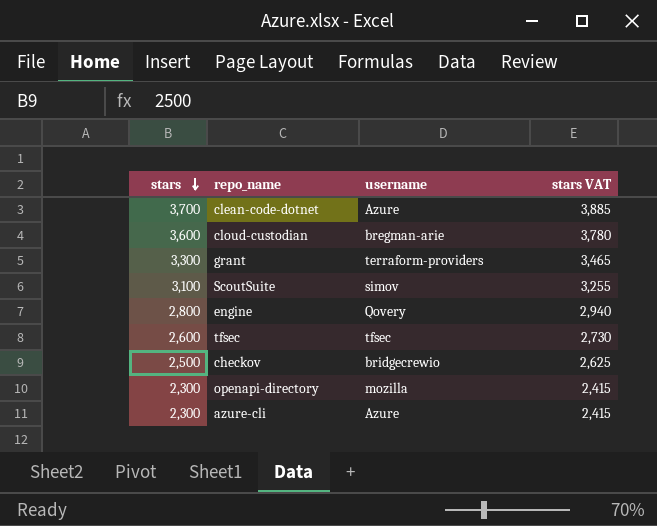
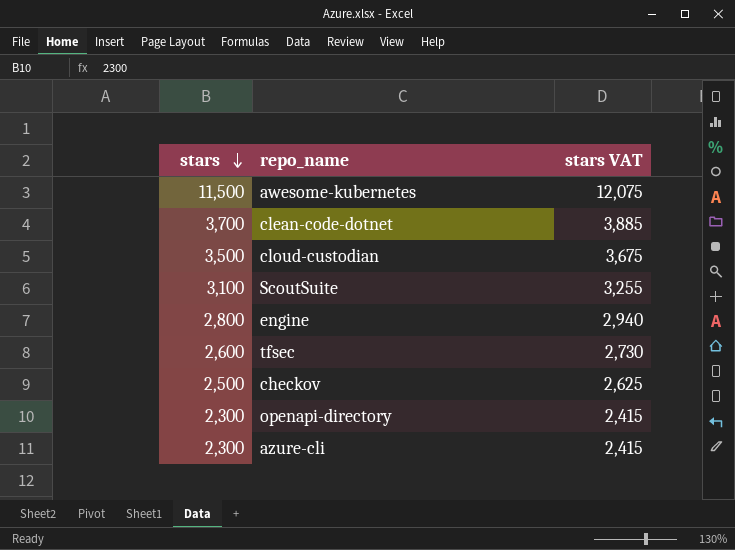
column username | position: 3 -> none
row grant: 3,300 | terraform-providers | 3,465 -> none
row awesome-kubernetes: none -> 11,500 | 12,075
cloud-custodian | stars: 3,600 -> 3,500
cloud-custodian | stars VAT: 3,780 -> 3,675

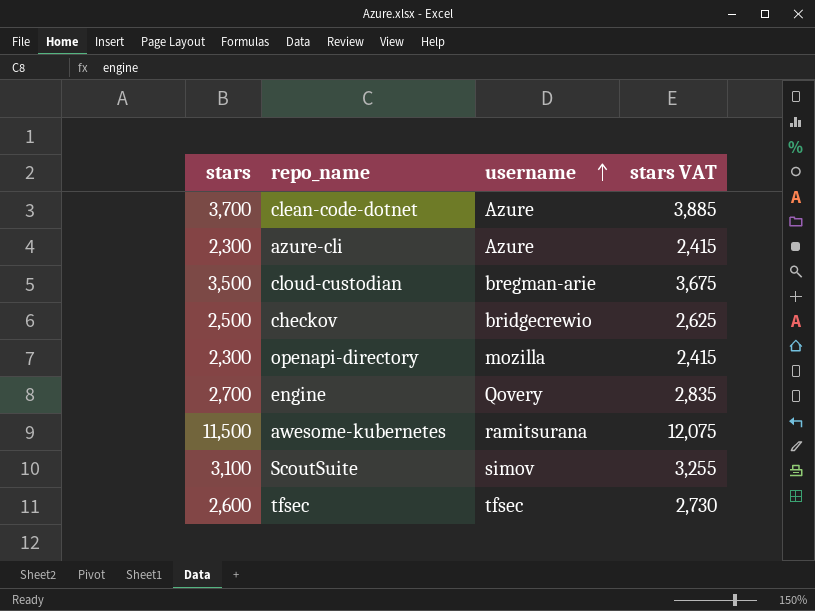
row order: stars descending -> username ascending
column username | position: none -> 3
engine | stars: 2,800 -> 2,700
engine | stars VAT: 2,940 -> 2,835

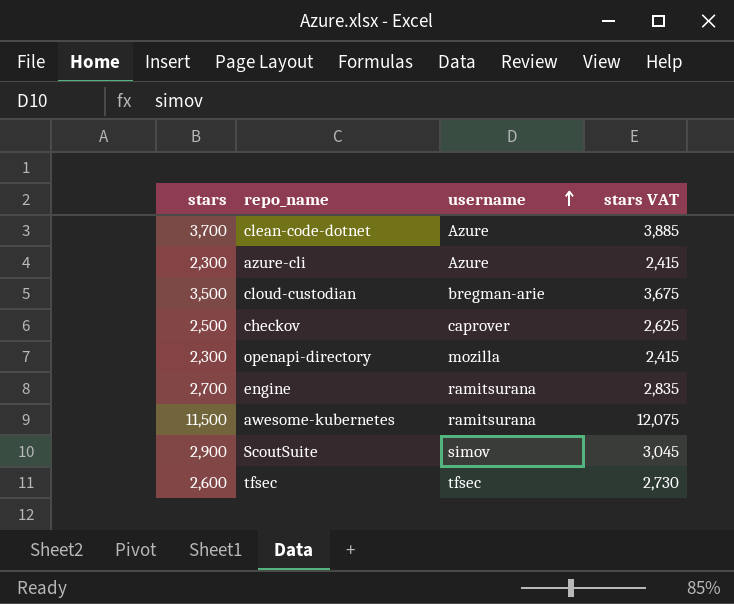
checkov | username: bridgecrewio -> caprover
engine | username: Qovery -> ramitsurana
ScoutSuite | stars: 3,100 -> 2,900
ScoutSuite | stars VAT: 3,255 -> 3,045

